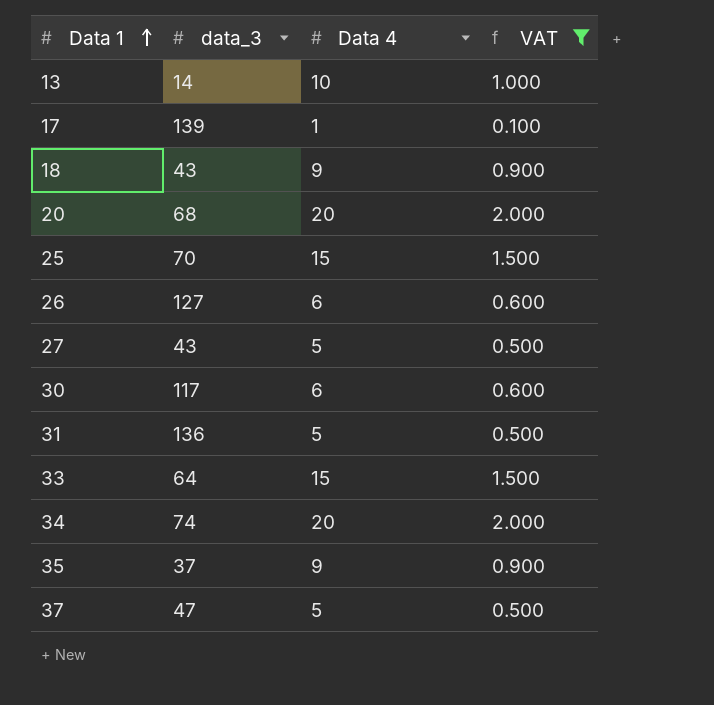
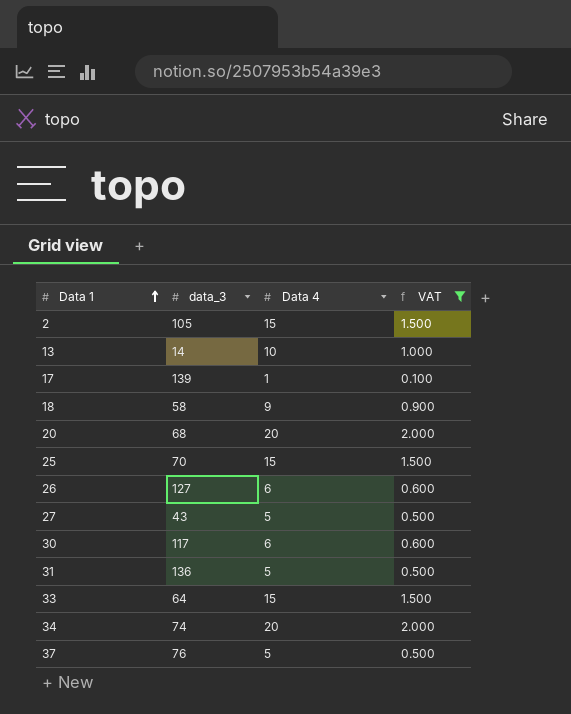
row 35: 37 | 9 | 0.900 -> none
row 2: none -> 105 | 15 | 1.500
18 | data_3: 43 -> 58
37 | data_3: 47 -> 76

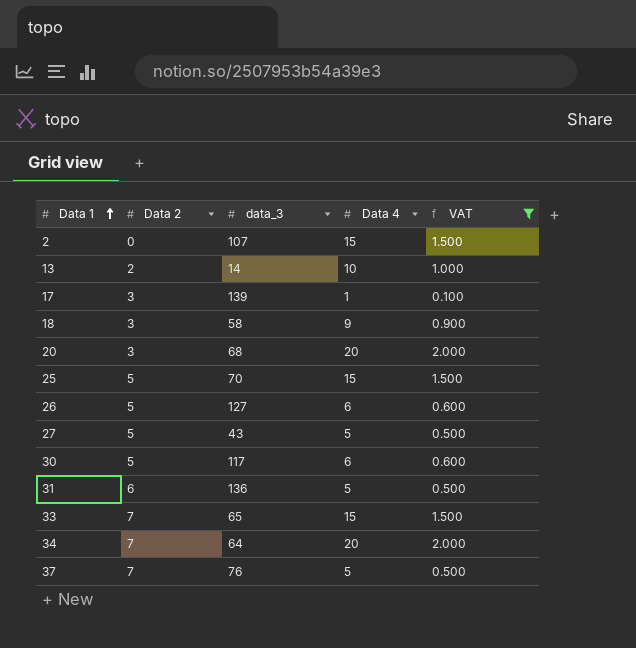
column Data 2 | position: none -> 2
2 | data_3: 105 -> 107
33 | data_3: 64 -> 65
34 | data_3: 74 -> 64

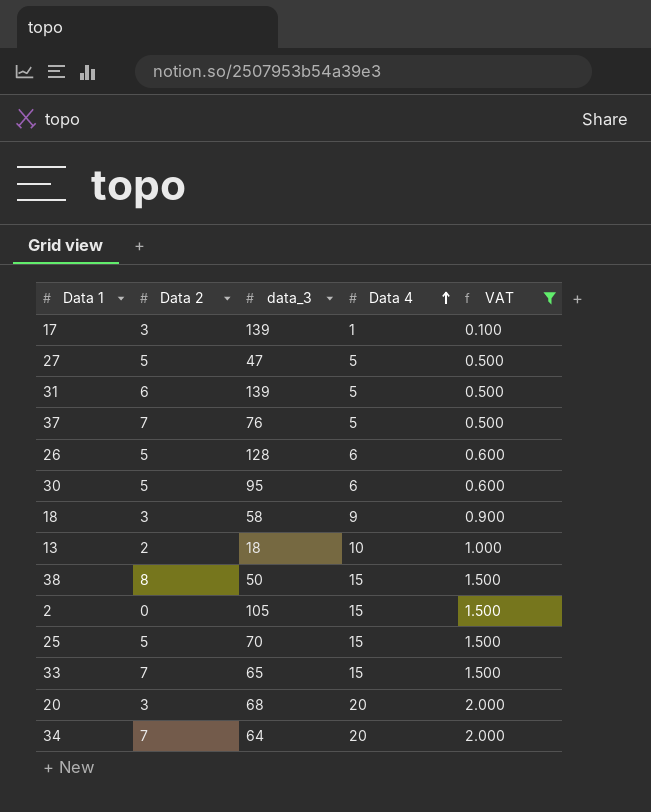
row order: Data 1 ascending -> Data 4 ascending
27 | data_3: 43 -> 47
31 | data_3: 136 -> 139
26 | data_3: 127 -> 128
30 | data_3: 117 -> 95
13 | data_3: 14 -> 18
row 38: none -> 8 | 50 | 15 | 1.500
2 | data_3: 107 -> 105

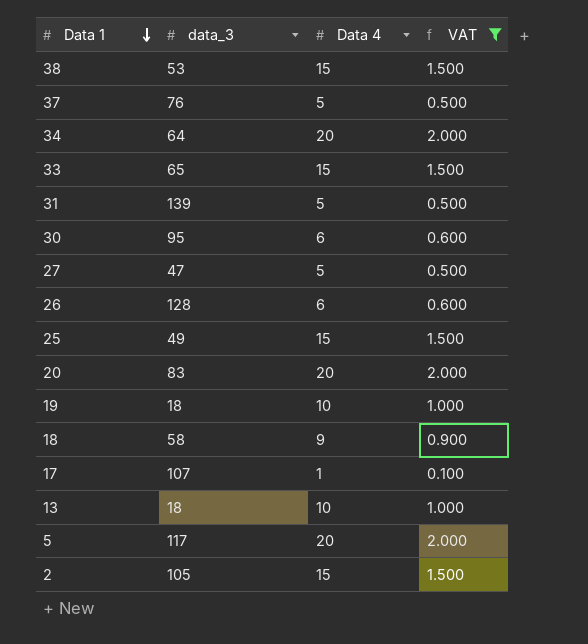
row order: Data 4 ascending -> Data 1 descending
column Data 2 | position: 2 -> none
38 | data_3: 50 -> 53
25 | data_3: 70 -> 49
20 | data_3: 68 -> 83
row 19: none -> 18 | 10 | 1.000
17 | data_3: 139 -> 107
row 5: none -> 117 | 20 | 2.000

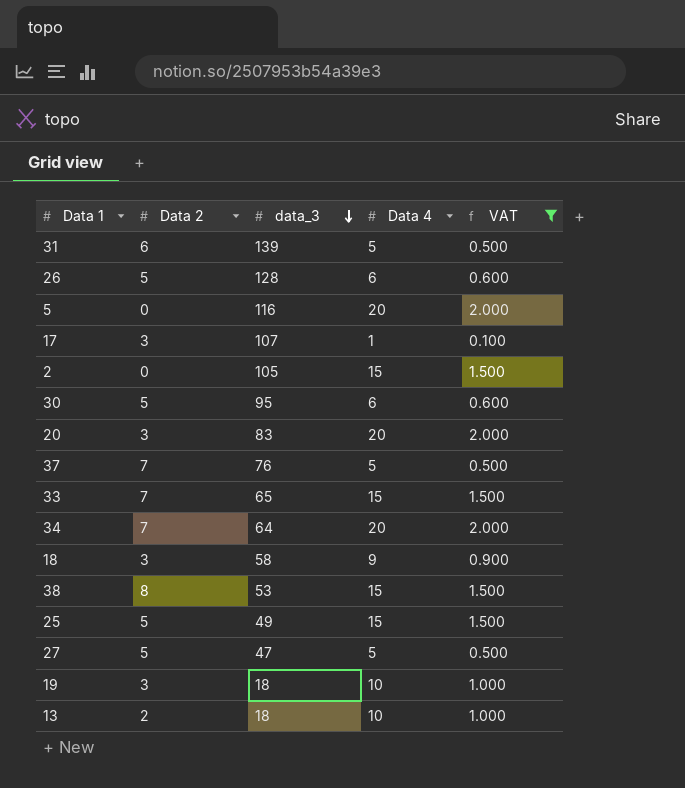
row order: Data 1 descending -> data_3 descending
column Data 2 | position: none -> 2
5 | data_3: 117 -> 116

